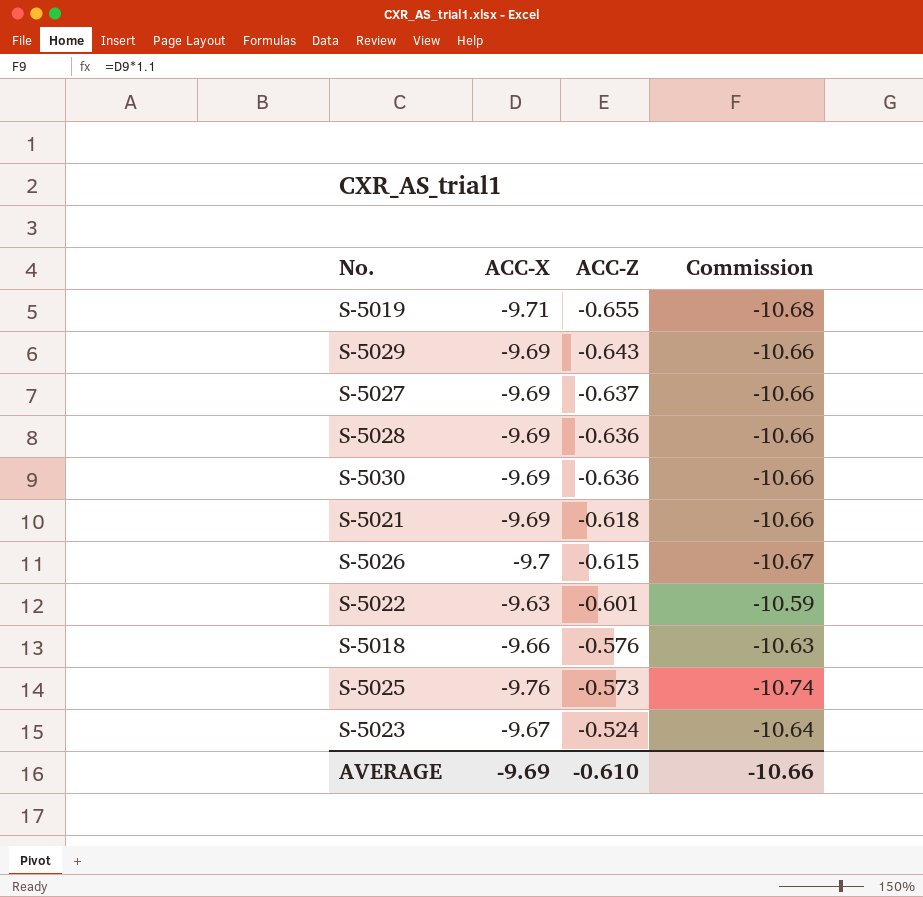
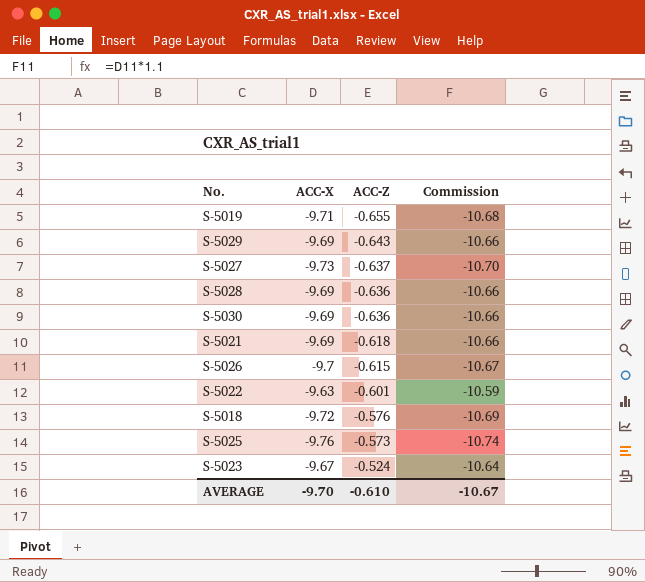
S-5027 | ACC-X: -9.69 -> -9.73
S-5027 | Commission: -10.66 -> -10.70
S-5018 | ACC-X: -9.66 -> -9.72
S-5018 | Commission: -10.63 -> -10.69
AVERAGE | ACC-X: -9.69 -> -9.70
AVERAGE | Commission: -10.66 -> -10.67

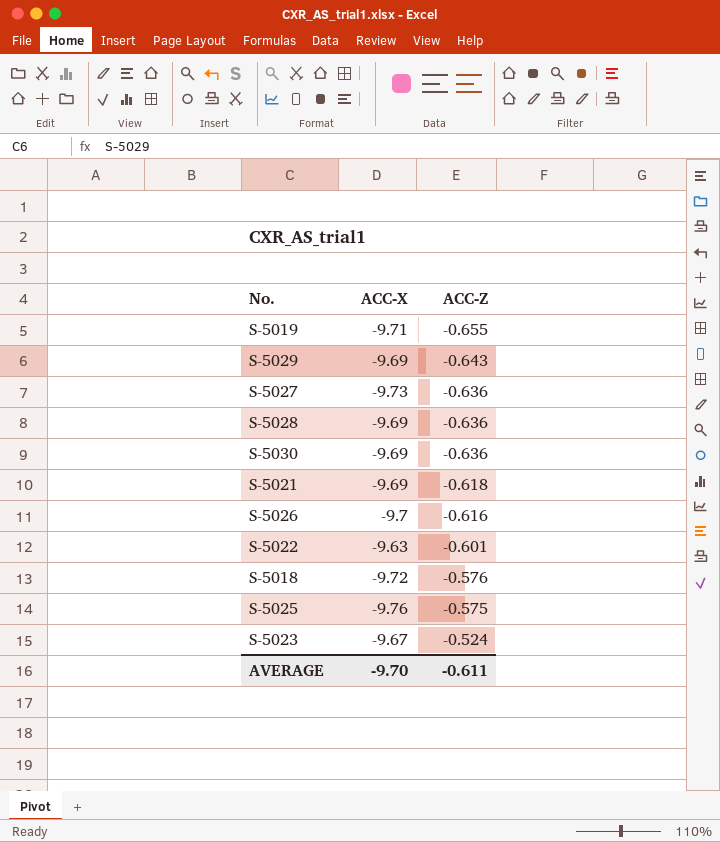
column Commission | formula: [ACC-X] * 1.1 -> none
S-5027 | ACC-Z: -0.637 -> -0.636
S-5026 | ACC-Z: -0.615 -> -0.616
S-5025 | ACC-Z: -0.573 -> -0.575
AVERAGE | ACC-Z: -0.610 -> -0.611

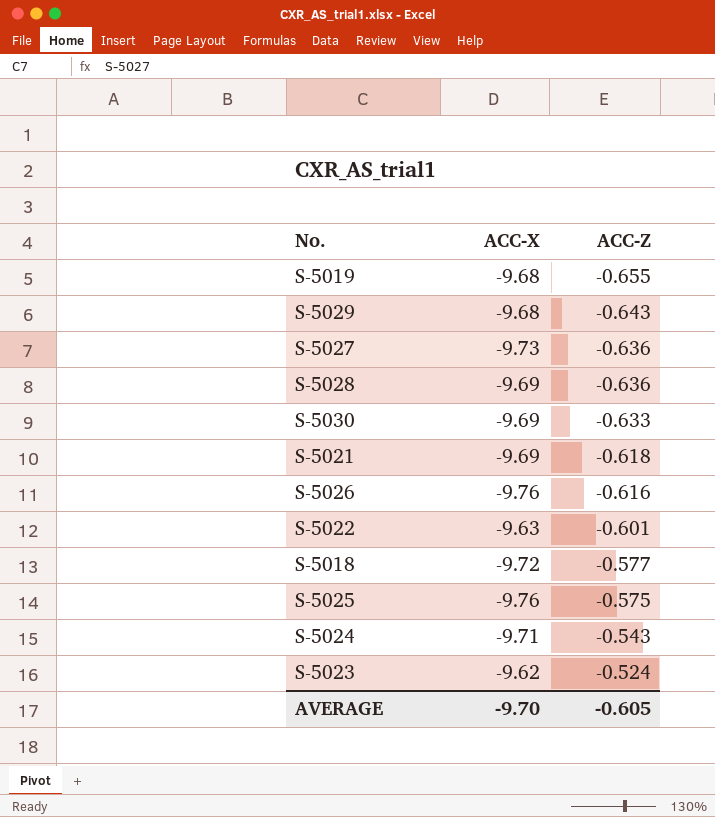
S-5019 | ACC-X: -9.71 -> -9.68
S-5029 | ACC-X: -9.69 -> -9.68
S-5030 | ACC-Z: -0.636 -> -0.633
S-5026 | ACC-X: -9.7 -> -9.76
S-5018 | ACC-Z: -0.576 -> -0.577
row S-5024: none -> -9.71 | -0.543
S-5023 | ACC-X: -9.67 -> -9.62
AVERAGE | ACC-Z: -0.611 -> -0.605

